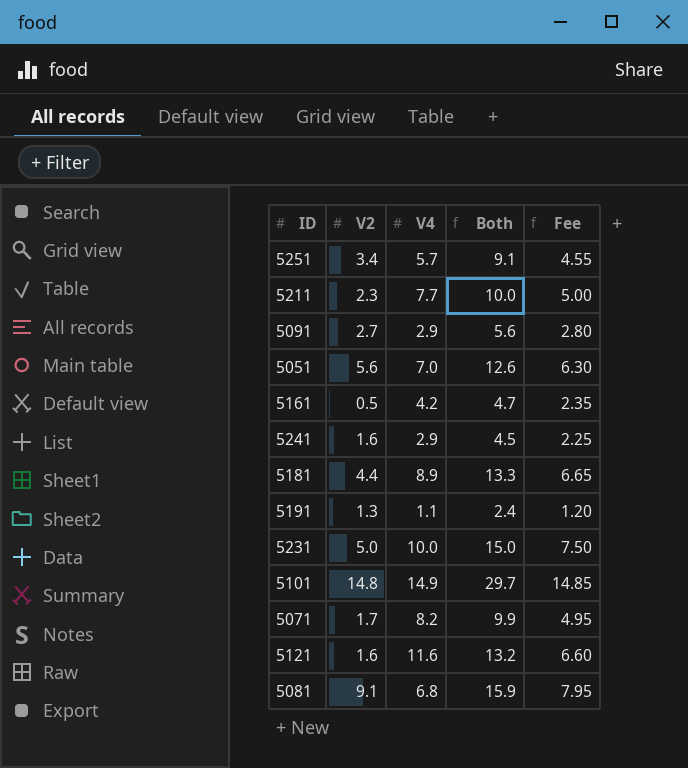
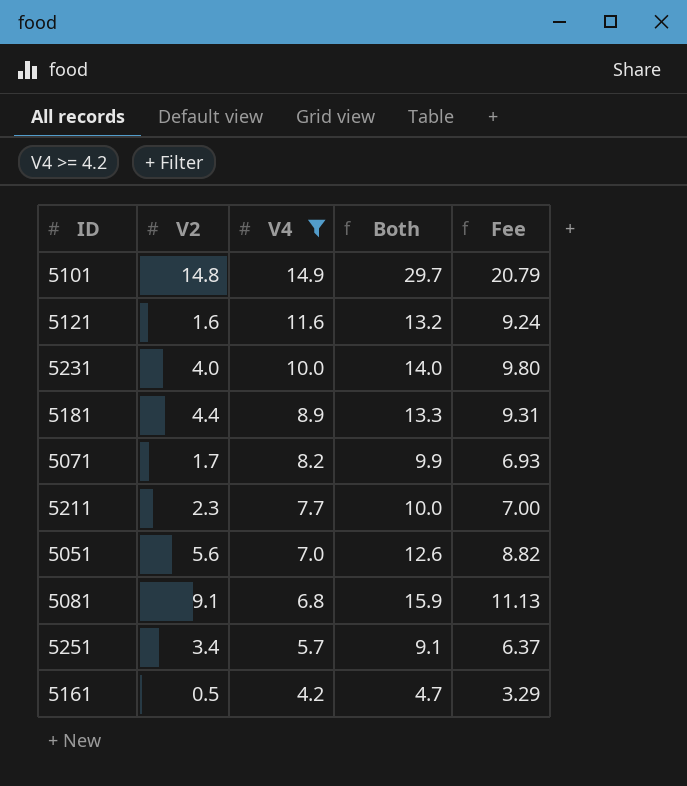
filter: none -> V4 >= 4.2
row order: none -> V4 descending
column Fee | formula: [Both] * 0.5 -> [Both] * 0.7
5231 | V2: 5.0 -> 4.0
5231 | Both: 15.0 -> 14.0

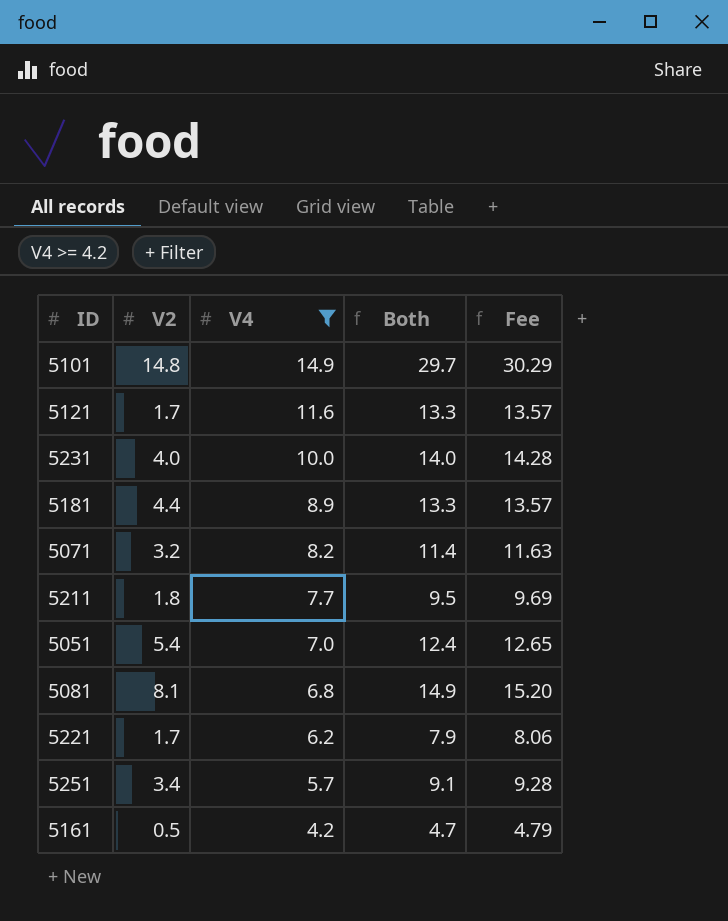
column Fee | formula: [Both] * 0.7 -> [Both] * 1.02
5121 | V2: 1.6 -> 1.7
5121 | Both: 13.2 -> 13.3
5071 | V2: 1.7 -> 3.2
5071 | Both: 9.9 -> 11.4
5211 | V2: 2.3 -> 1.8
5211 | Both: 10.0 -> 9.5
5051 | V2: 5.6 -> 5.4
5051 | Both: 12.6 -> 12.4
5081 | V2: 9.1 -> 8.1
5081 | Both: 15.9 -> 14.9
row 5221: none -> 1.7 | 6.2 | 7.9 | 8.06

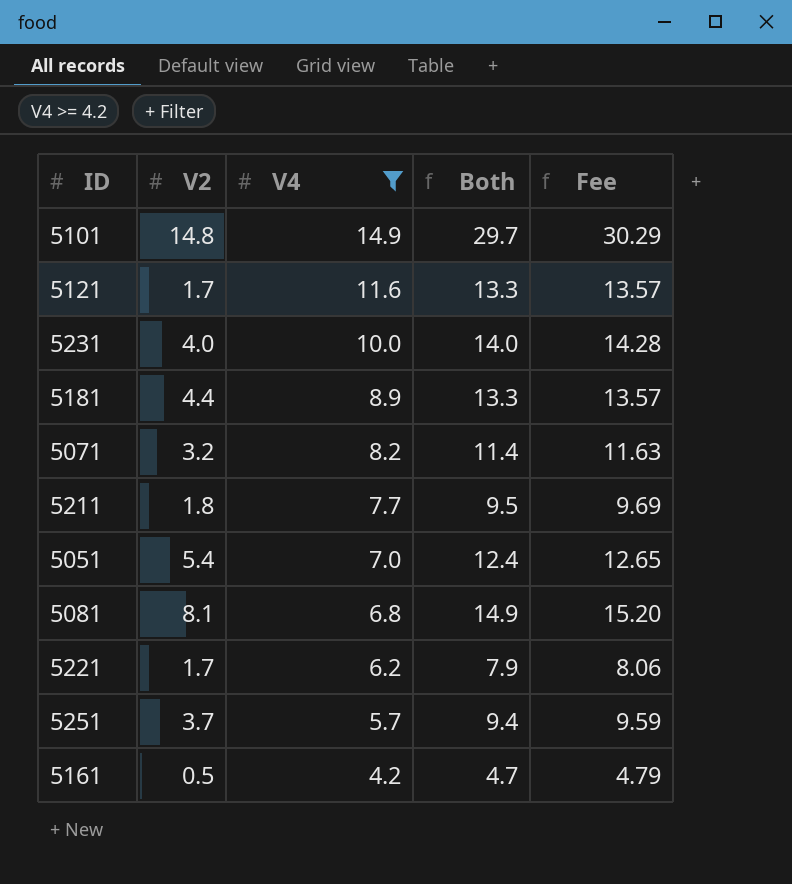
5251 | V2: 3.4 -> 3.7
5251 | Both: 9.1 -> 9.4
5251 | Fee: 9.28 -> 9.59

